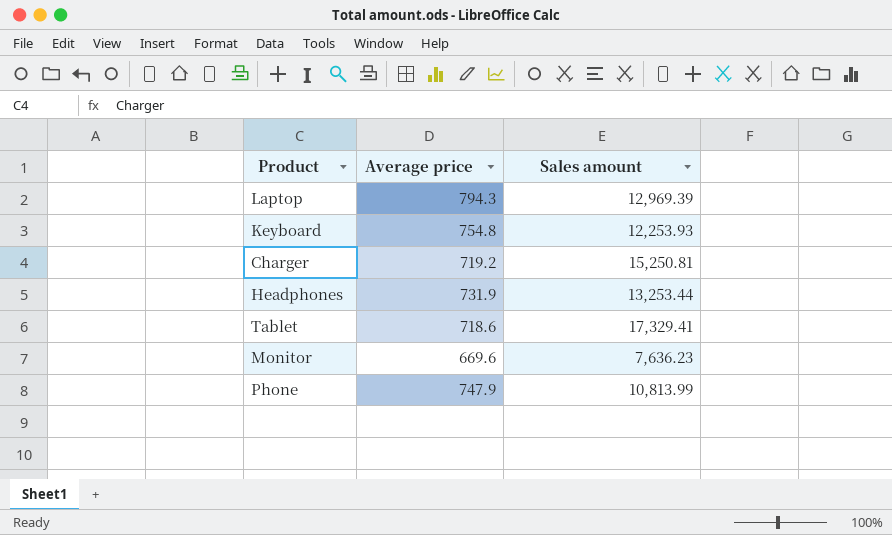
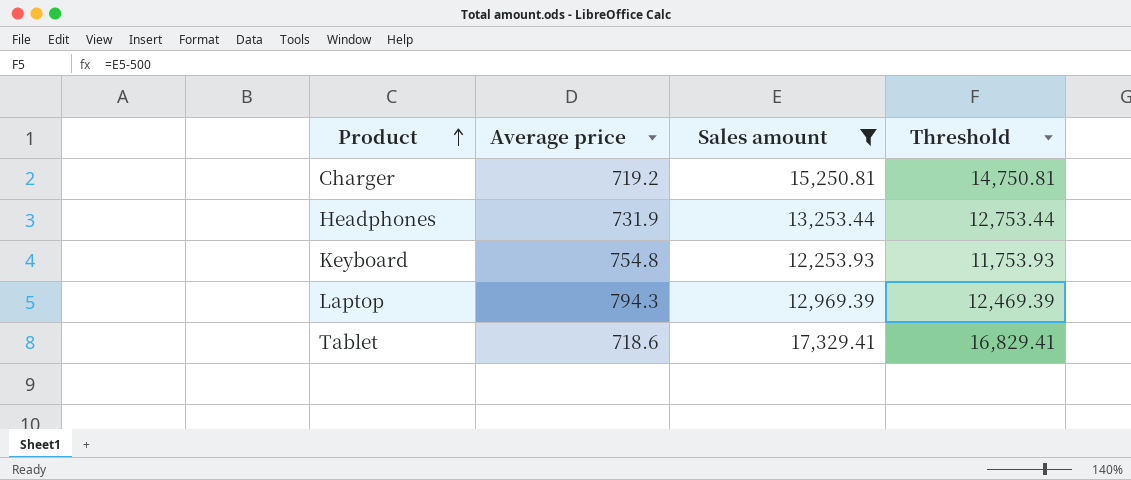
filter: none -> Sales amount >= 12,253.93
row order: none -> Product ascending
column Threshold | formula: none -> [Sales amount] - 500

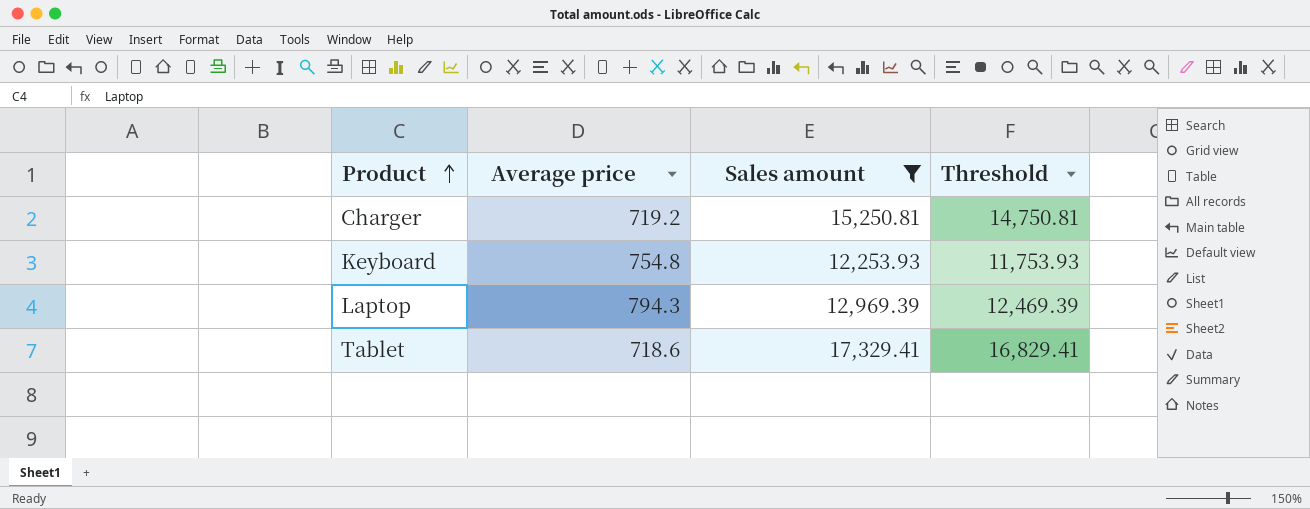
row Headphones: 731.9 | 13,253.44 | 12,753.44 -> none

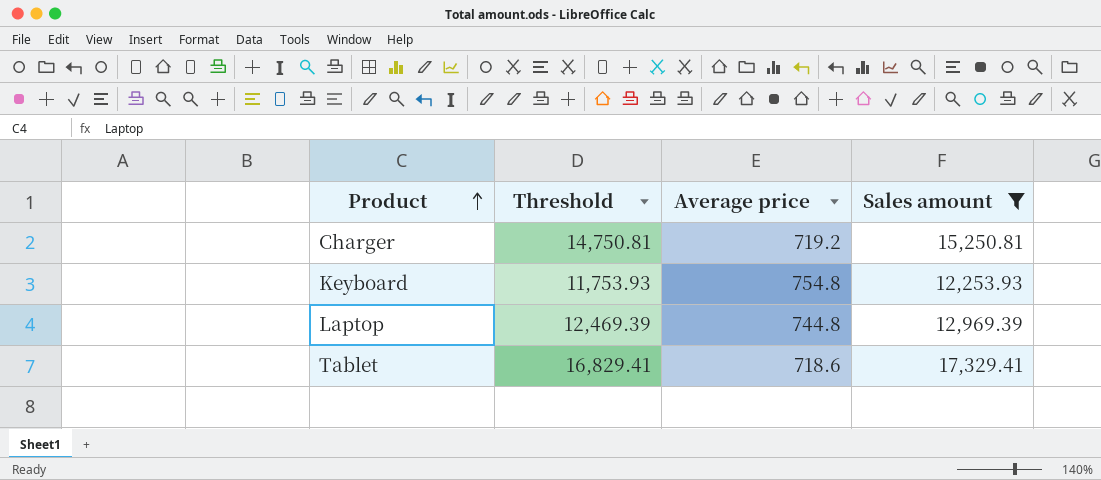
column Threshold | position: 4 -> 2
Laptop | Average price: 794.3 -> 744.8

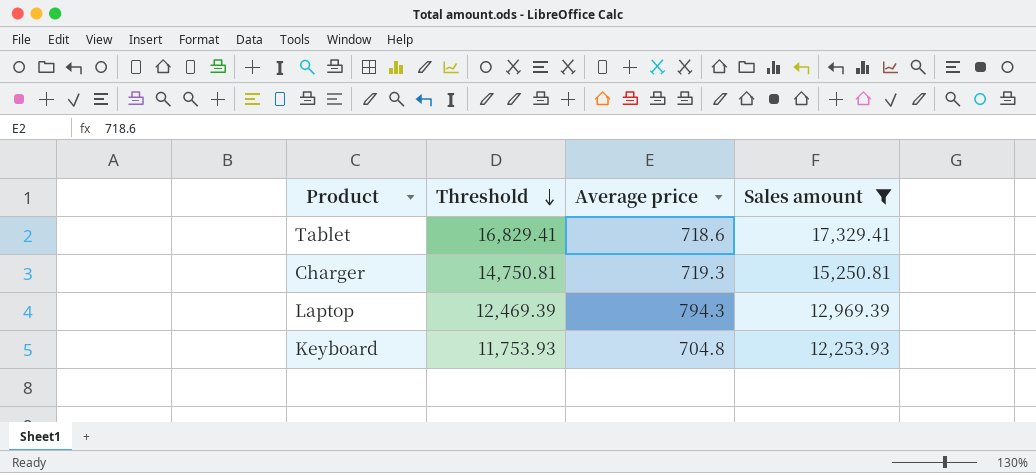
row order: Product ascending -> Threshold descending
Charger | Average price: 719.2 -> 719.3
Laptop | Average price: 744.8 -> 794.3
Keyboard | Average price: 754.8 -> 704.8

